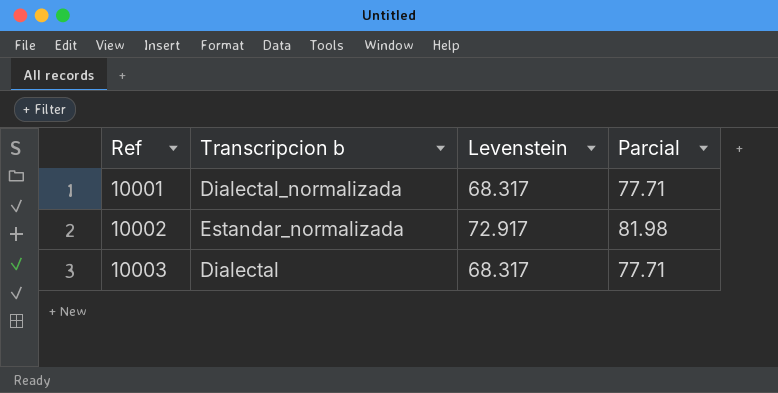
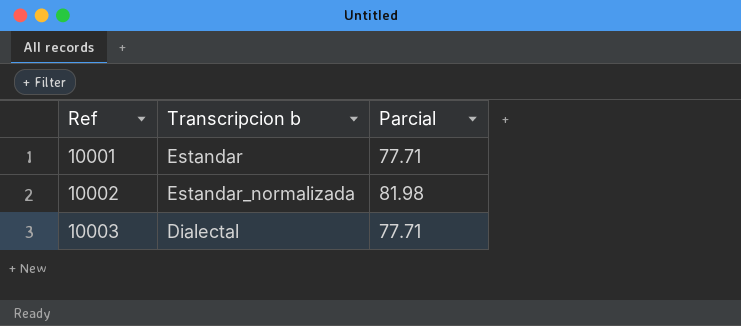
column Levenstein | position: 3 -> none
10001 | Transcripcion b: Dialectal_normalizada -> Estandar

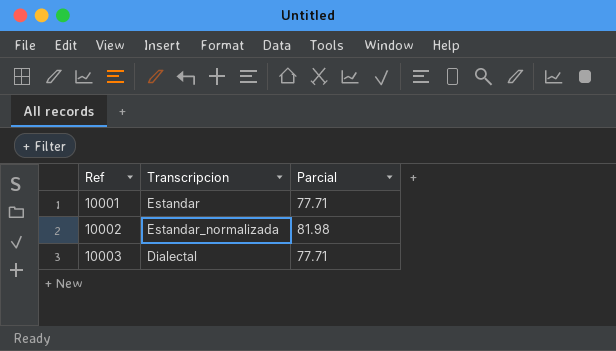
column name: Transcripcion b -> Transcripcion

